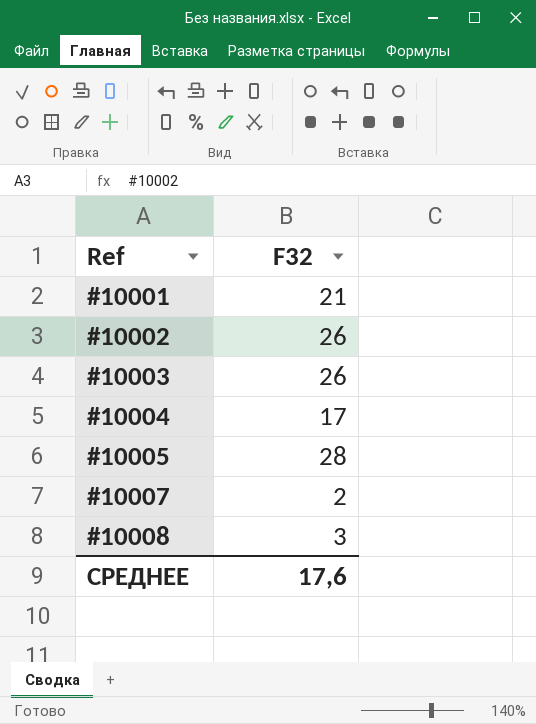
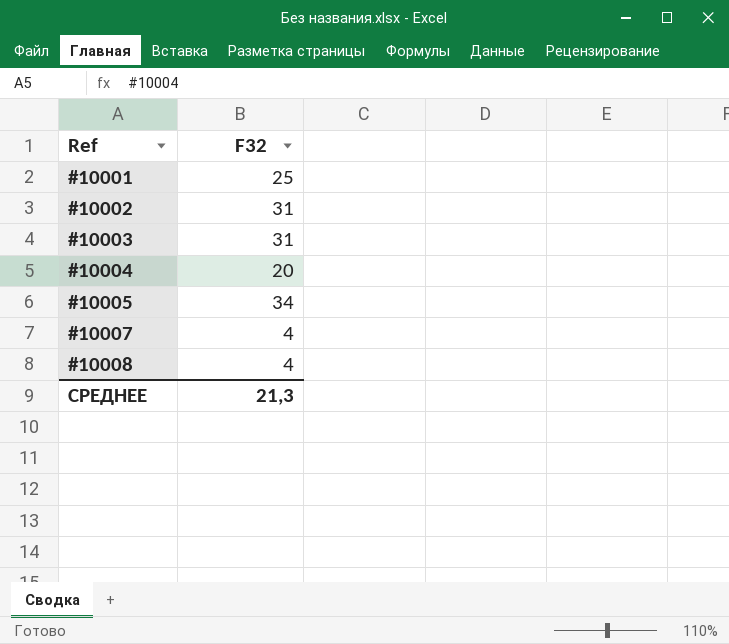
#10001 | F32: 21 -> 25
#10002 | F32: 26 -> 31
#10003 | F32: 26 -> 31
#10004 | F32: 17 -> 20
#10005 | F32: 28 -> 34
#10007 | F32: 2 -> 4
#10008 | F32: 3 -> 4
СРЕДНЕЕ | F32: 17,6 -> 21,3

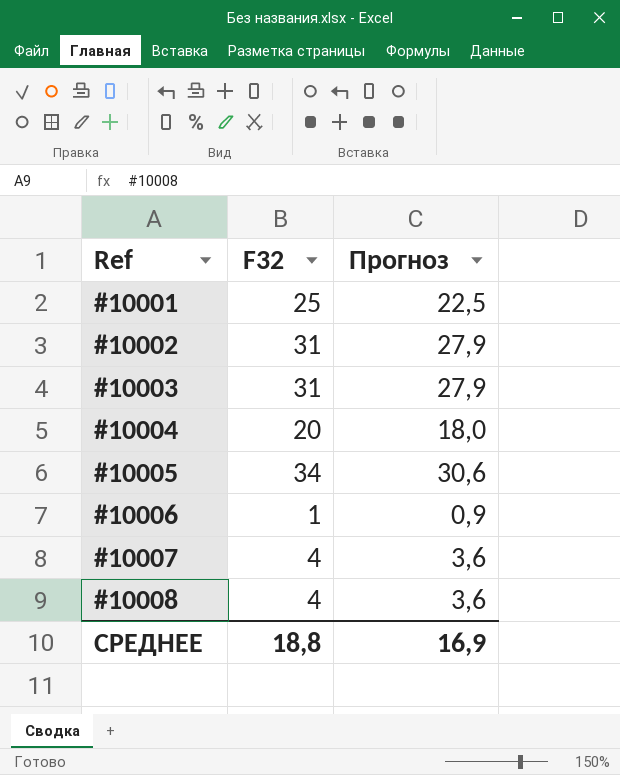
column Прогноз | formula: none -> [F32] * 0,9
row #10006: none -> 1 | 0,9
СРЕДНЕЕ | F32: 21,3 -> 18,8

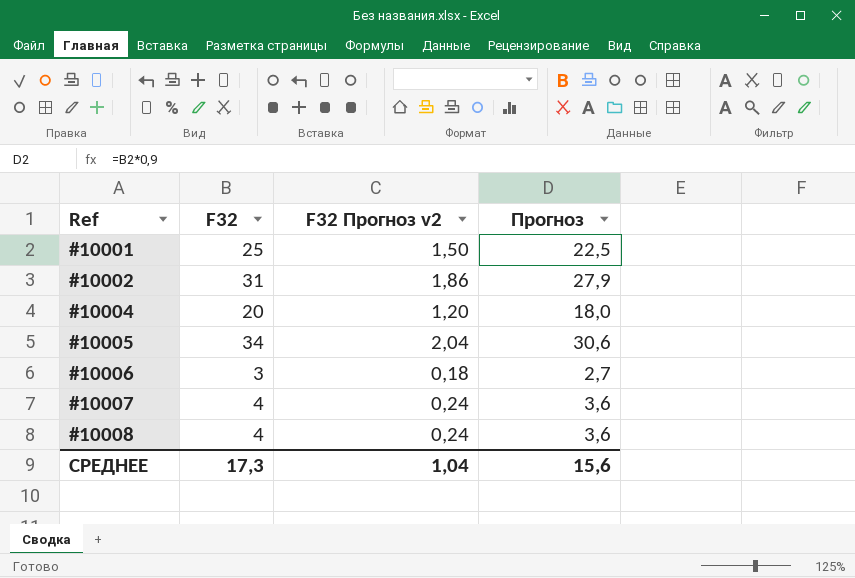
column F32 Прогноз v2 | formula: none -> [F32] * 0,06
row #10003: 31 | 27,9 -> none
#10006 | F32: 1 -> 3
#10006 | Прогноз: 0,9 -> 2,7
СРЕДНЕЕ | F32: 18,8 -> 17,3
СРЕДНЕЕ | Прогноз: 16,9 -> 15,6

